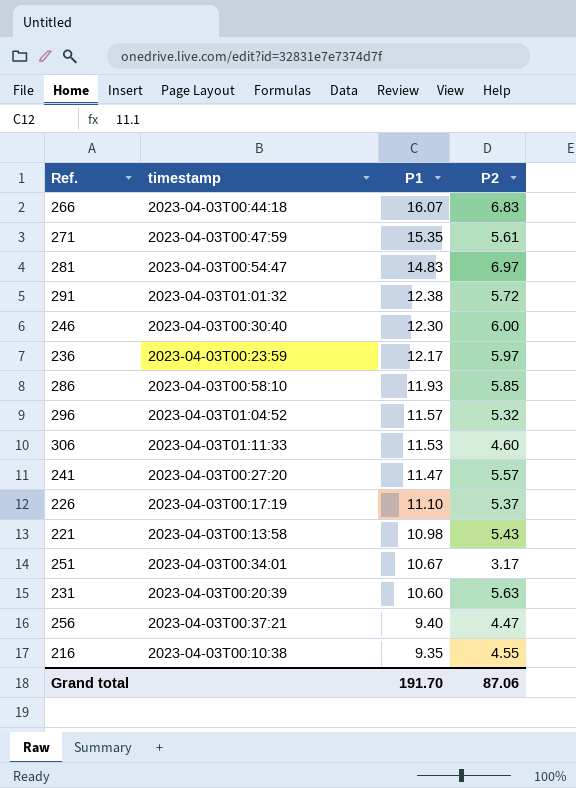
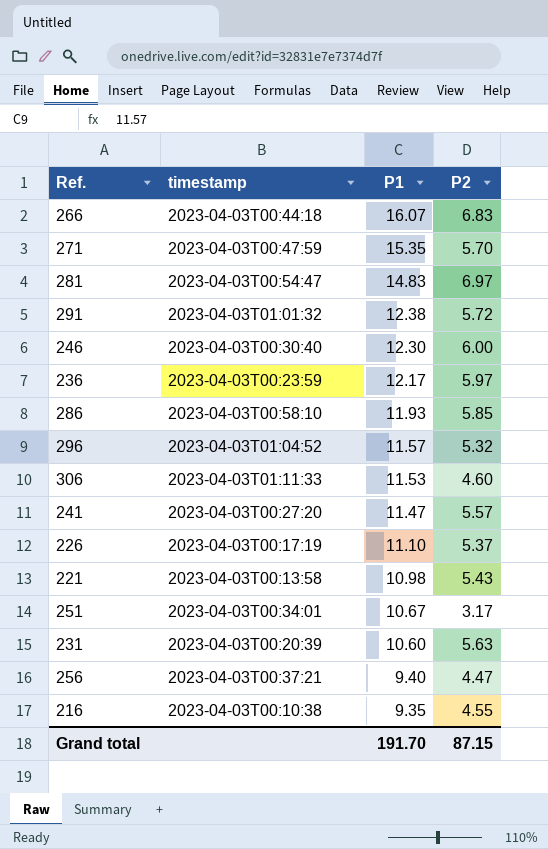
271 | P2: 5.61 -> 5.70
Grand total | P2: 87.06 -> 87.15

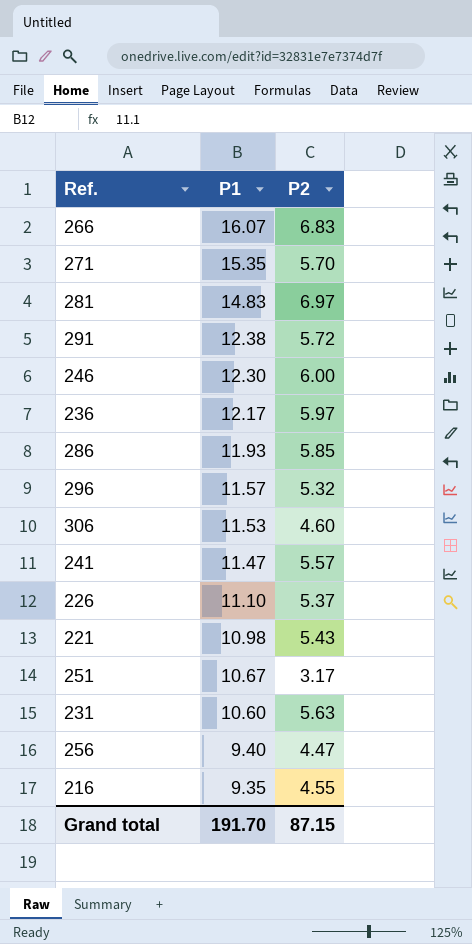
column timestamp | position: 2 -> none

